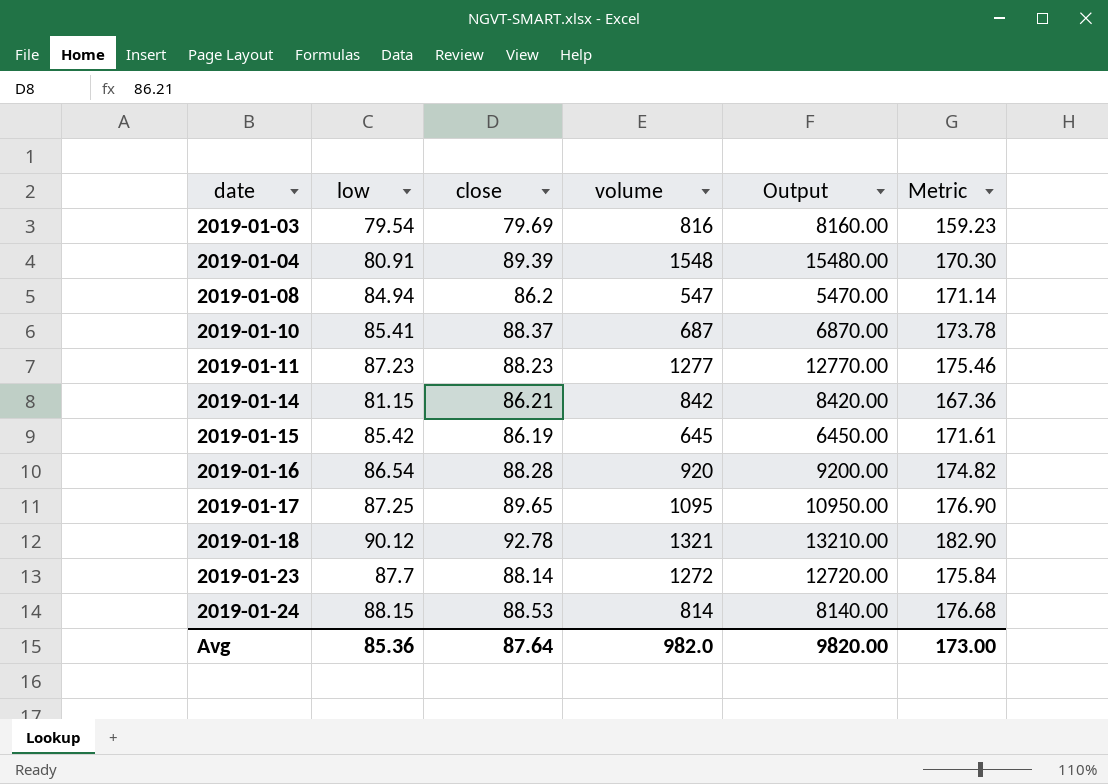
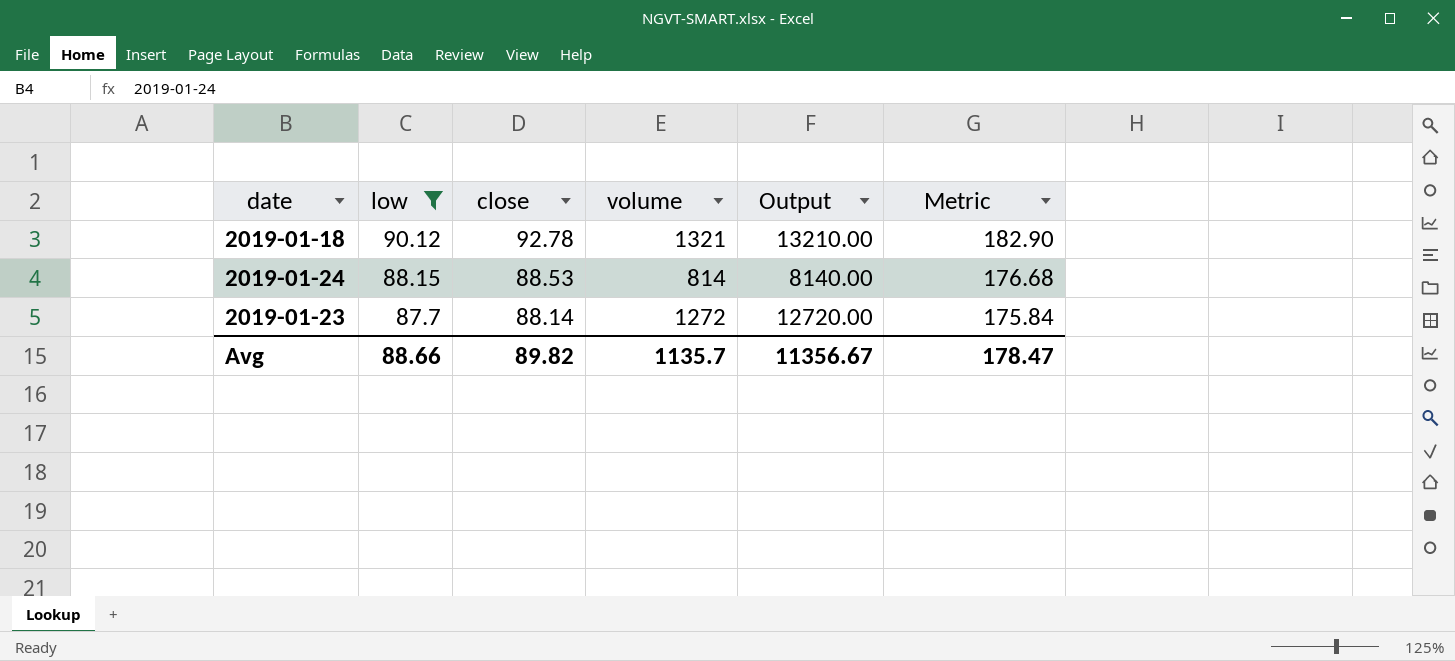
filter: none -> low >= 87.7
row order: date ascending -> low descending
Avg | low: 85.36 -> 88.66
Avg | close: 87.64 -> 89.82
Avg | volume: 982.0 -> 1135.7
Avg | Output: 9820.00 -> 11356.67
Avg | Metric: 173.00 -> 178.47

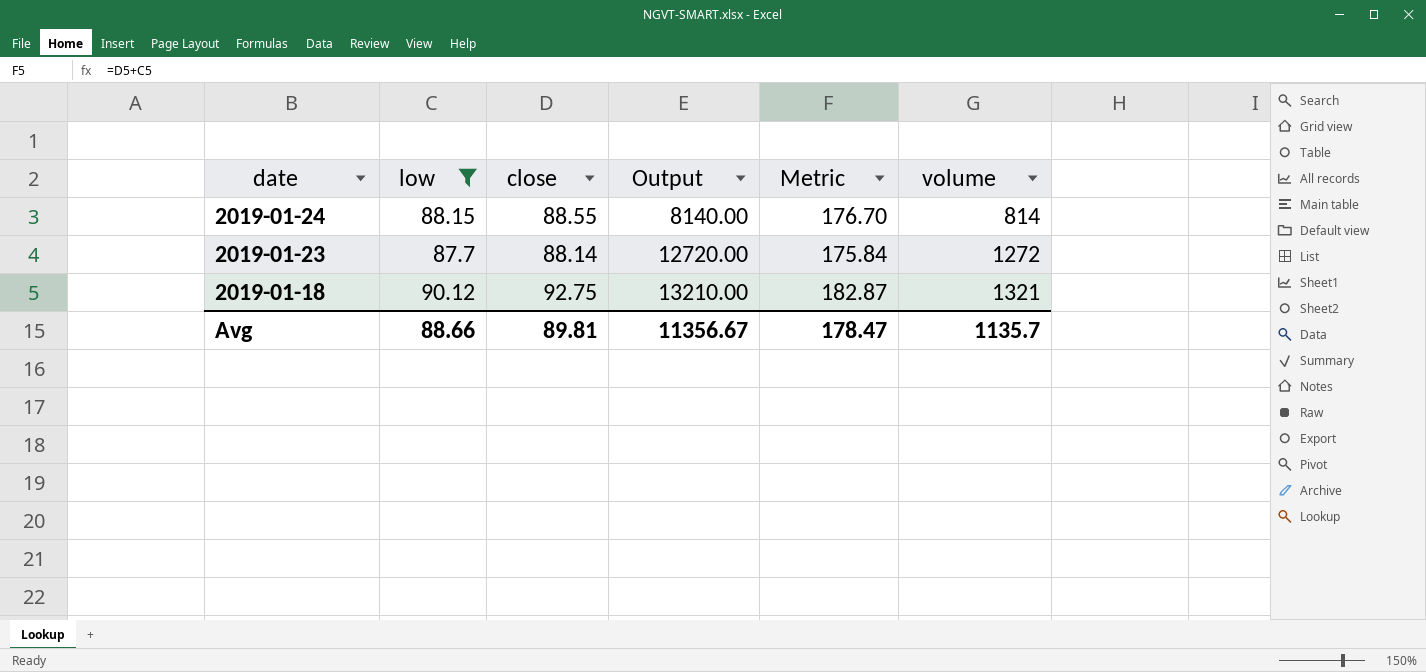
row order: low descending -> date descending
column volume | position: 4 -> 6
2019-01-24 | close: 88.53 -> 88.55
2019-01-24 | Metric: 176.68 -> 176.70
2019-01-18 | close: 92.78 -> 92.75
2019-01-18 | Metric: 182.90 -> 182.87
Avg | close: 89.82 -> 89.81

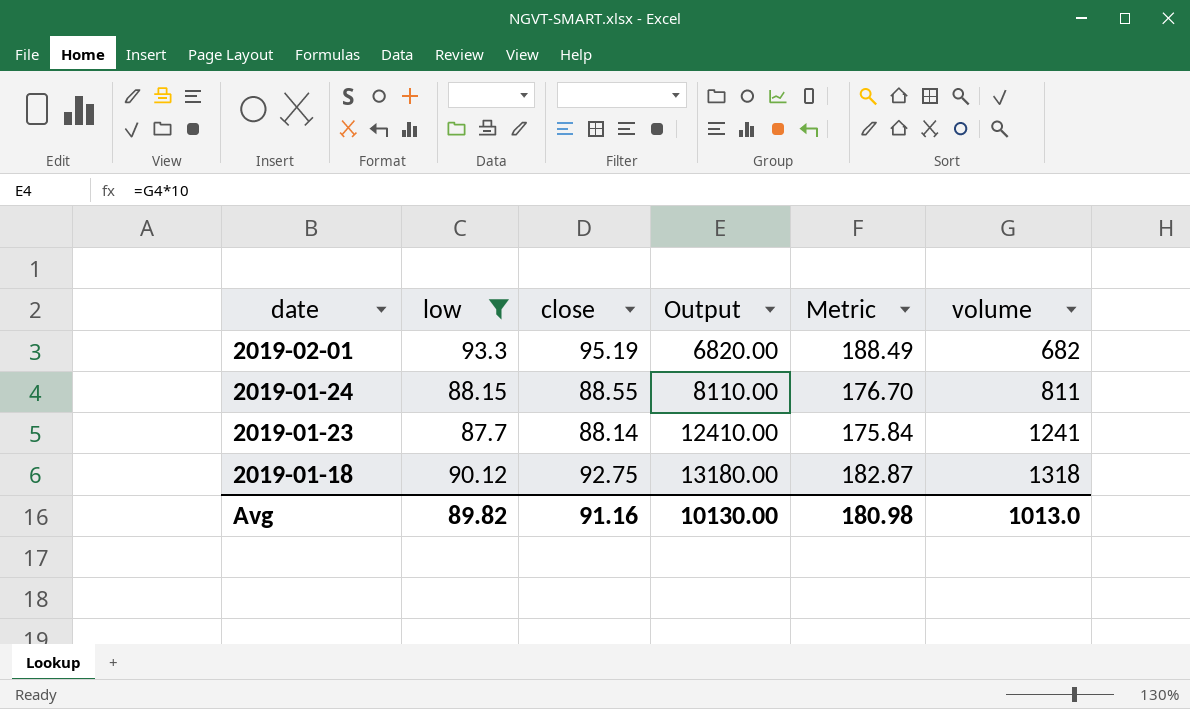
row 2019-02-01: none -> 93.3 | 95.19 | 6820.00 | 188.49 | 682
2019-01-24 | Output: 8140.00 -> 8110.00
2019-01-24 | volume: 814 -> 811
2019-01-23 | Output: 12720.00 -> 12410.00
2019-01-23 | volume: 1272 -> 1241
2019-01-18 | Output: 13210.00 -> 13180.00
2019-01-18 | volume: 1321 -> 1318
Avg | low: 88.66 -> 89.82
Avg | close: 89.81 -> 91.16
Avg | Output: 11356.67 -> 10130.00
Avg | Metric: 178.47 -> 180.98
Avg | volume: 1135.7 -> 1013.0

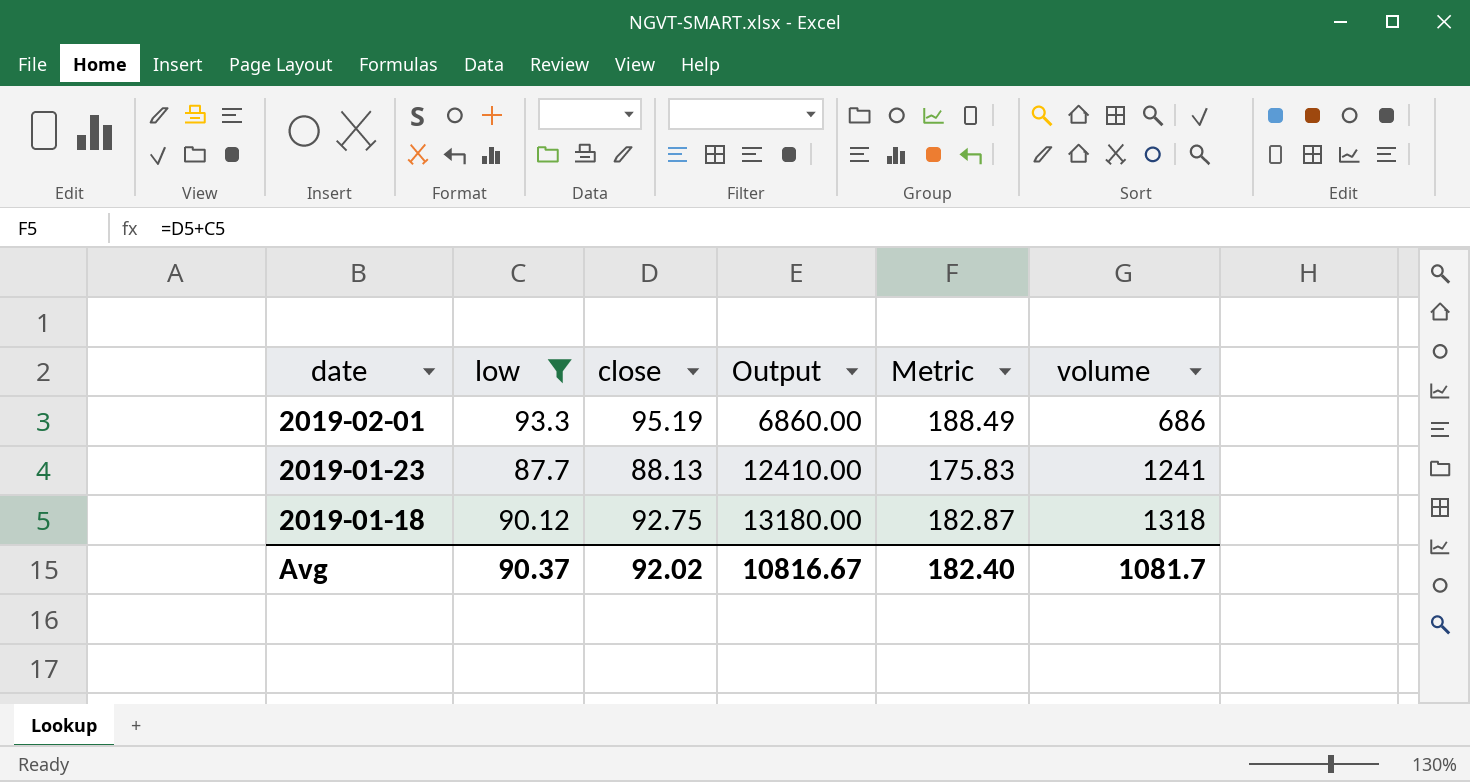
row 2019-01-24: 88.15 | 88.55 | 8110.00 | 176.70 | 811 -> none
2019-02-01 | Output: 6820.00 -> 6860.00
2019-02-01 | volume: 682 -> 686
2019-01-23 | close: 88.14 -> 88.13
2019-01-23 | Metric: 175.84 -> 175.83
Avg | low: 89.82 -> 90.37
Avg | close: 91.16 -> 92.02
Avg | Output: 10130.00 -> 10816.67
Avg | Metric: 180.98 -> 182.40
Avg | volume: 1013.0 -> 1081.7

